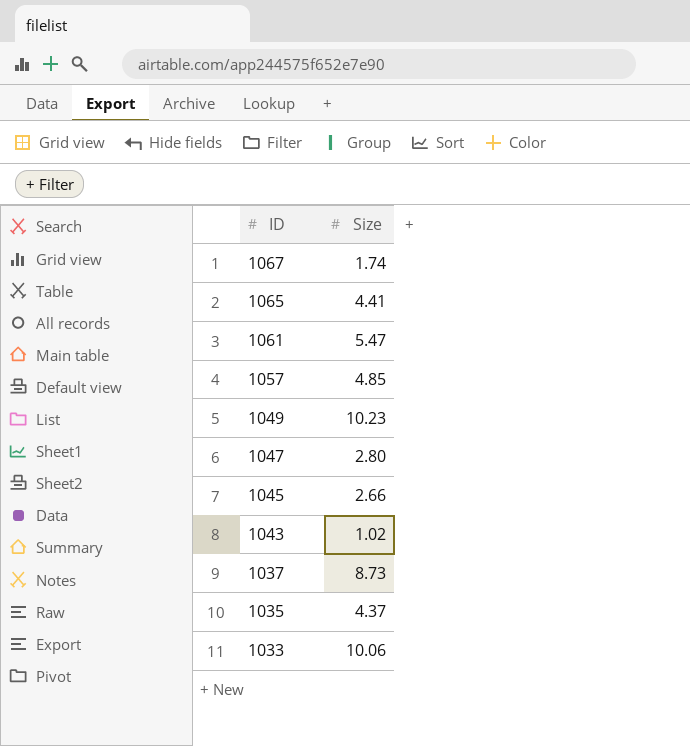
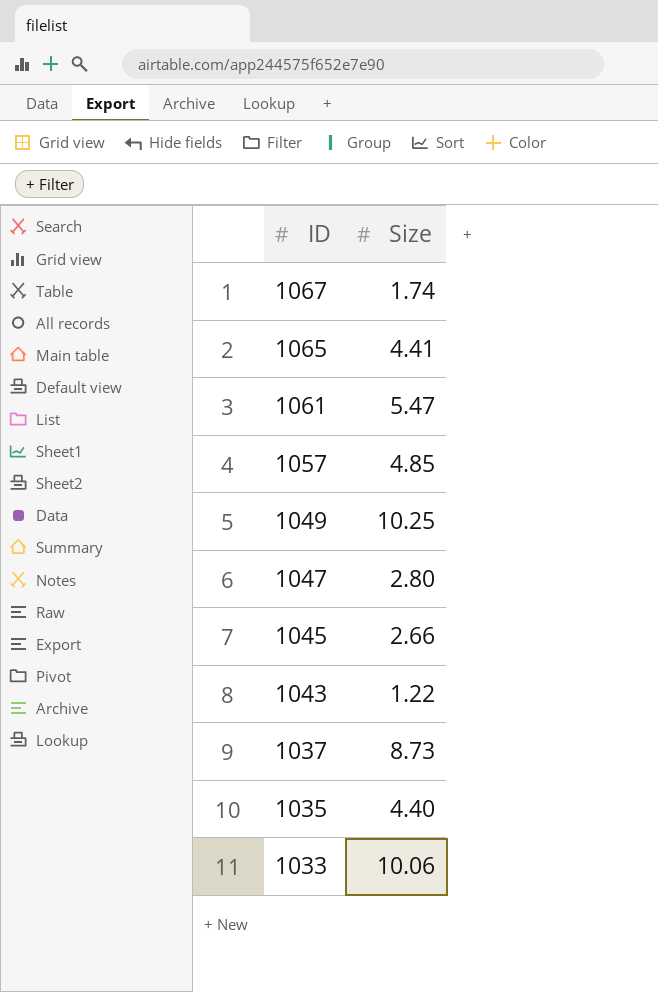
1049 | Size: 10.23 -> 10.25
1043 | Size: 1.02 -> 1.22
1035 | Size: 4.37 -> 4.40

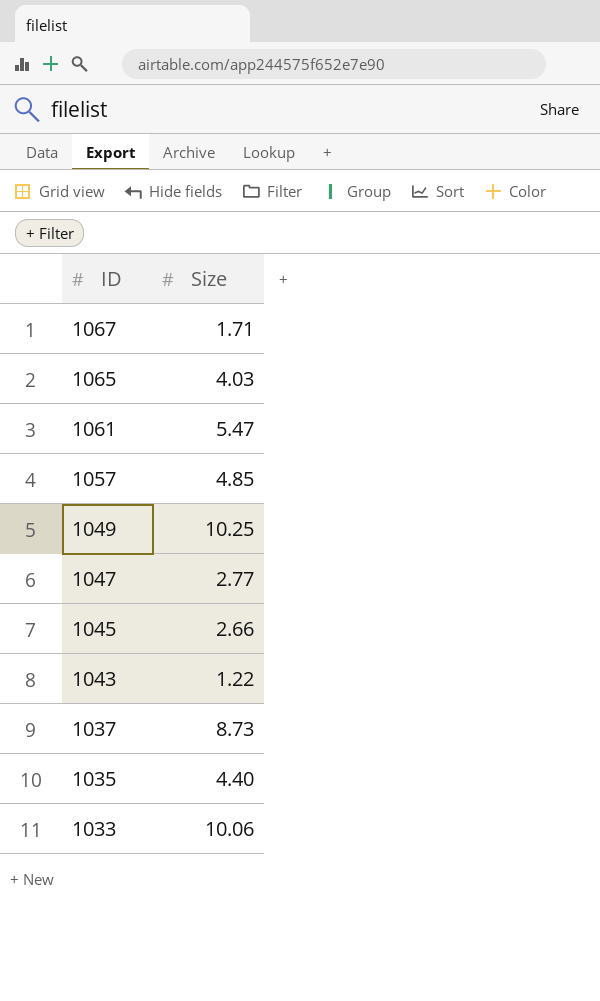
1067 | Size: 1.74 -> 1.71
1065 | Size: 4.41 -> 4.03
1047 | Size: 2.80 -> 2.77

